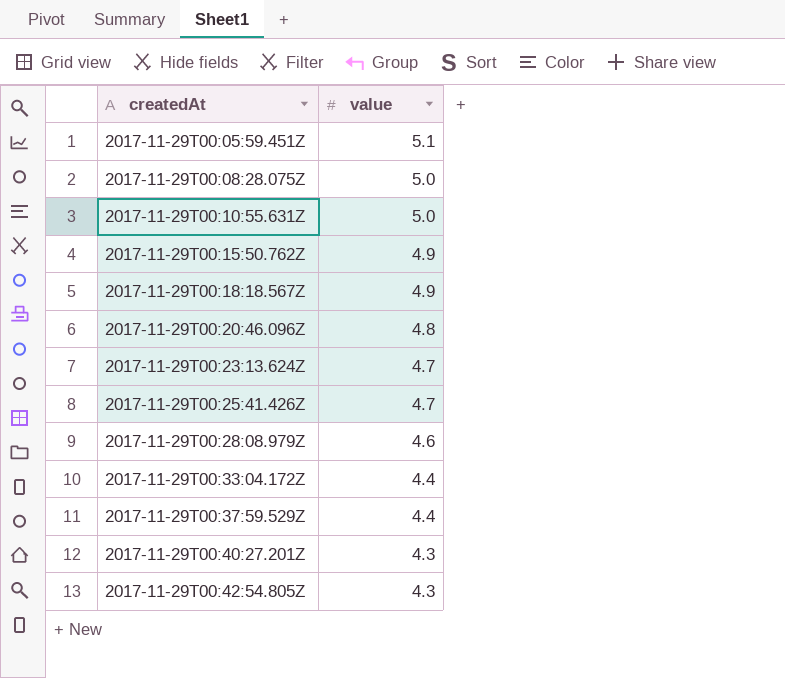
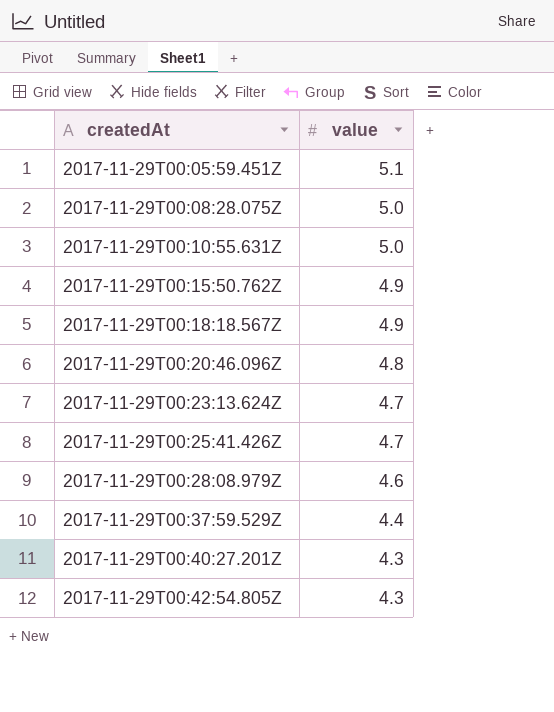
row 2017-11-29T00:33:04.172Z: 4.4 -> none

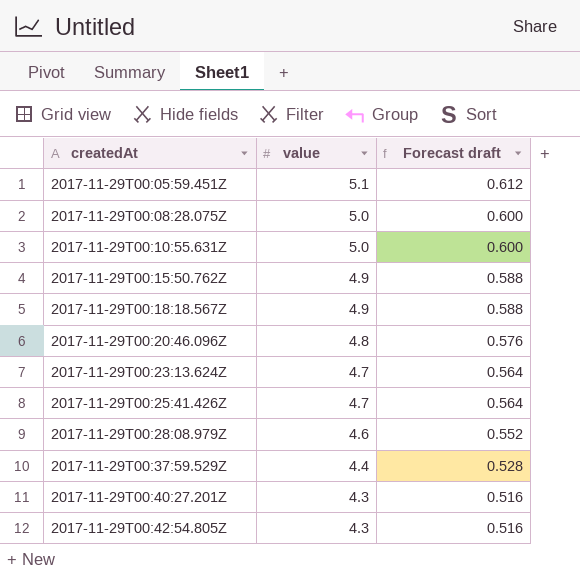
column Forecast draft | formula: none -> [value] * 0.12

